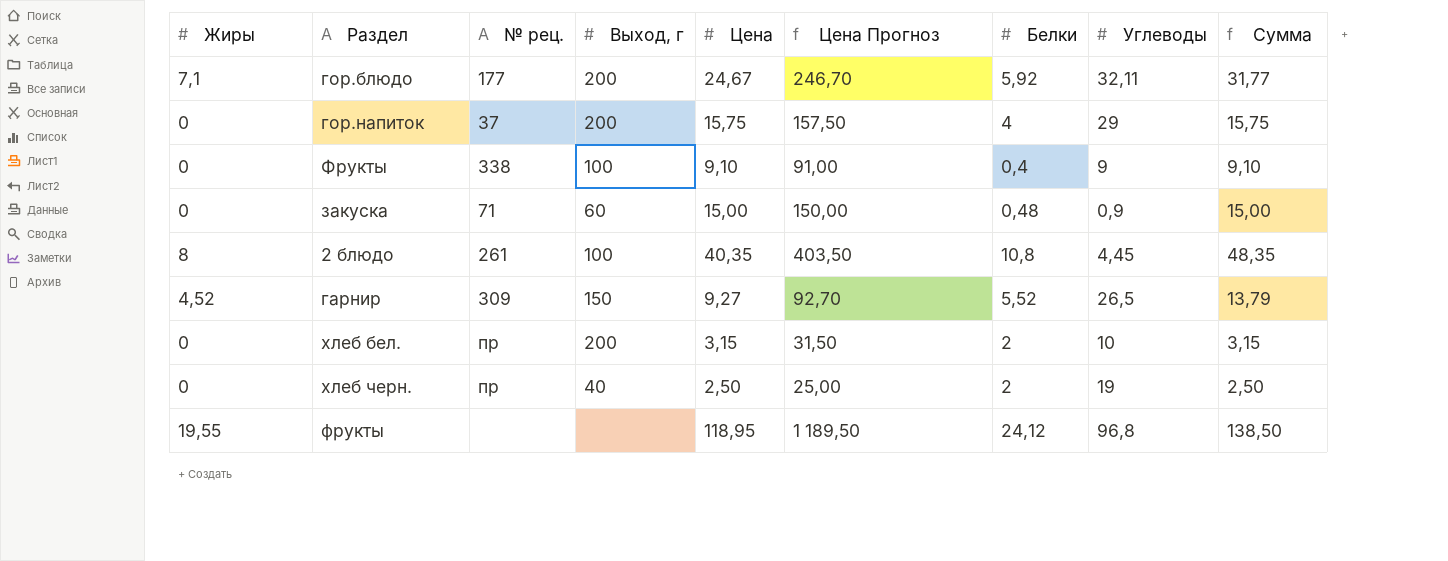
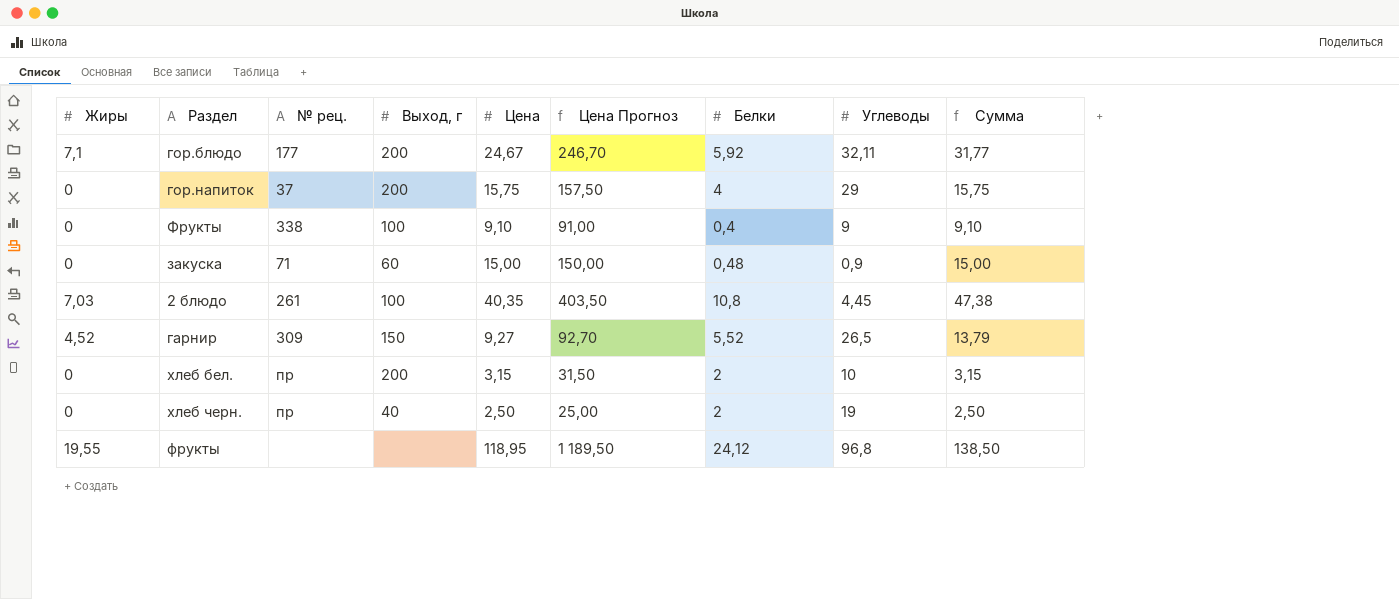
2 блюдо | Жиры: 8 -> 7,03
2 блюдо | Сумма: 48,35 -> 47,38

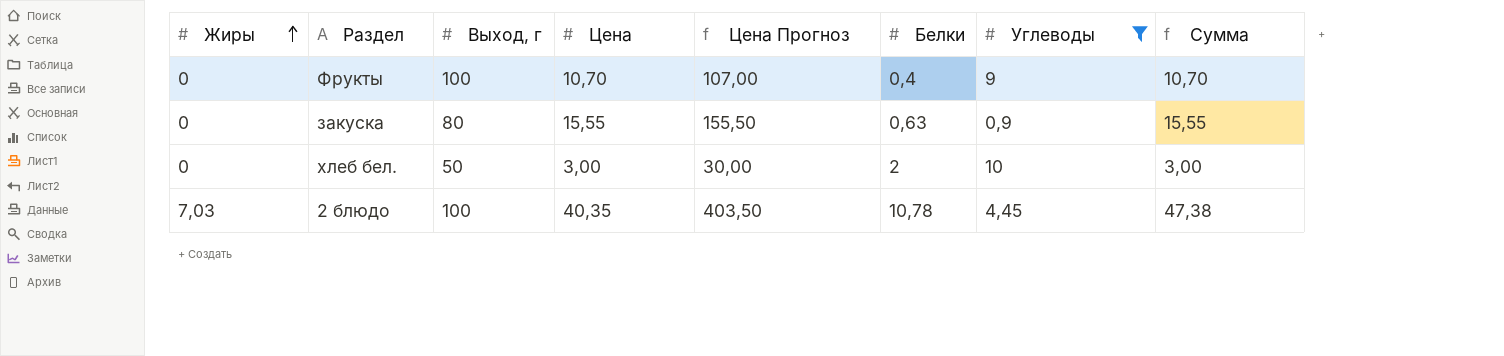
filter: none -> Углеводы <= 10
row order: none -> Жиры ascending
column № рец. | position: 3 -> none
Фрукты | Цена: 9,10 -> 10,70
Фрукты | Цена Прогноз: 91,00 -> 107,00
Фрукты | Сумма: 9,10 -> 10,70
закуска | Выход, г: 60 -> 80
закуска | Цена: 15,00 -> 15,55
закуска | Цена Прогноз: 150,00 -> 155,50
закуска | Белки: 0,48 -> 0,63
закуска | Сумма: 15,00 -> 15,55
хлеб бел. | Выход, г: 200 -> 50
хлеб бел. | Цена: 3,15 -> 3,00
хлеб бел. | Цена Прогноз: 31,50 -> 30,00
хлеб бел. | Сумма: 3,15 -> 3,00
2 блюдо | Белки: 10,8 -> 10,78

